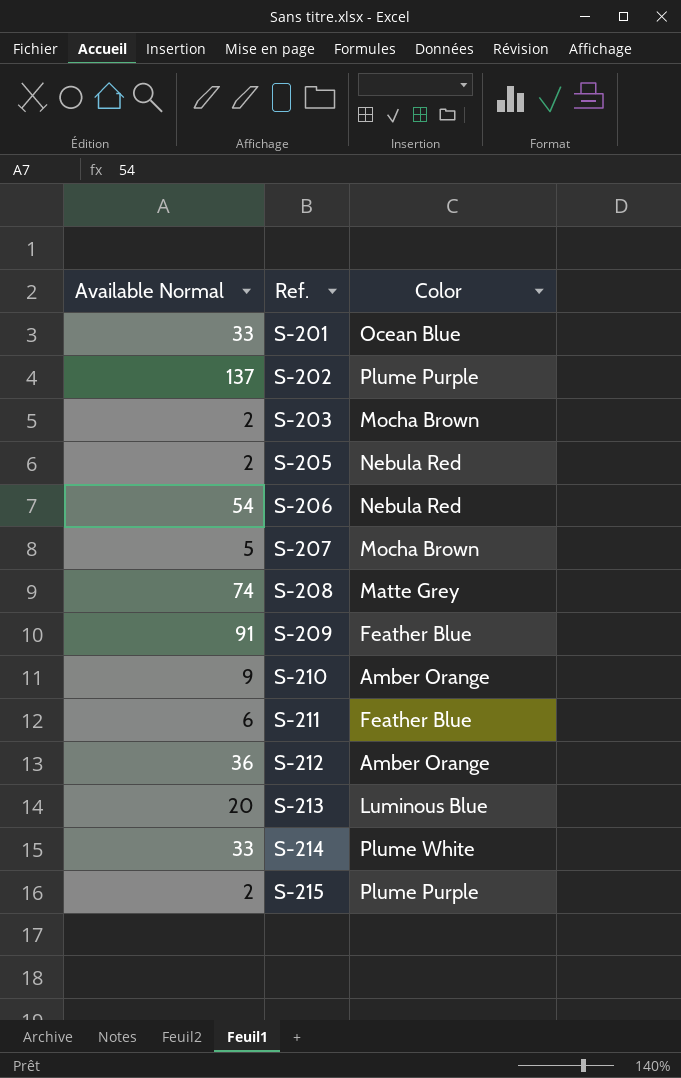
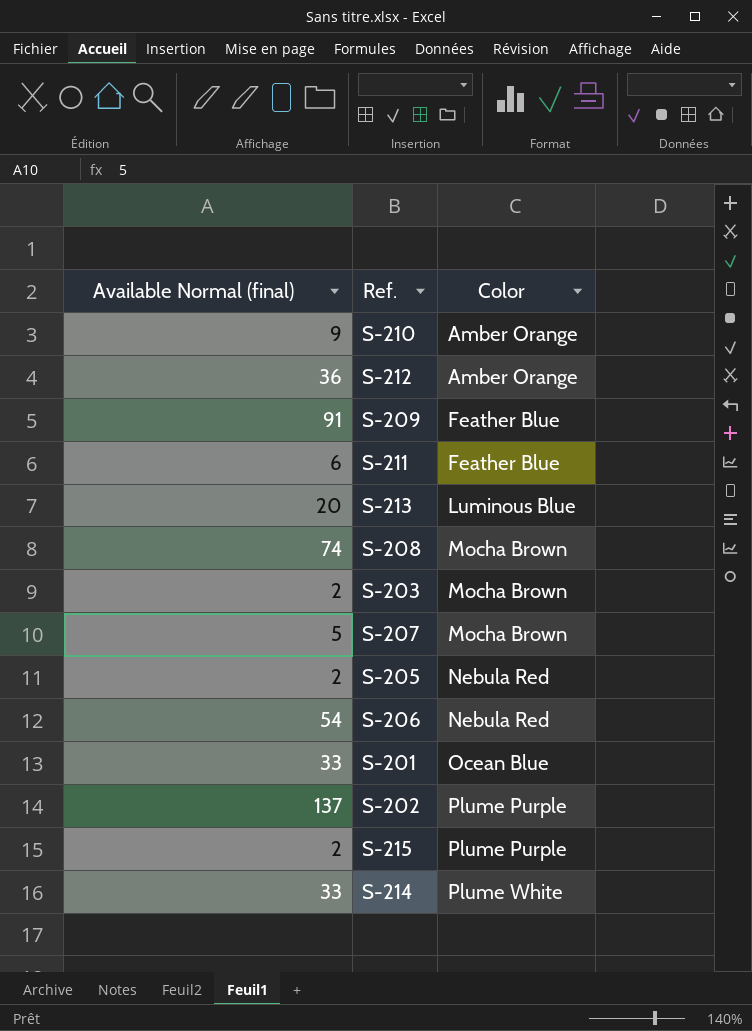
row order: Ref. ascending -> Color ascending
column name: Available Normal -> Available Normal (final)
S-208 | Color: Matte Grey -> Mocha Brown

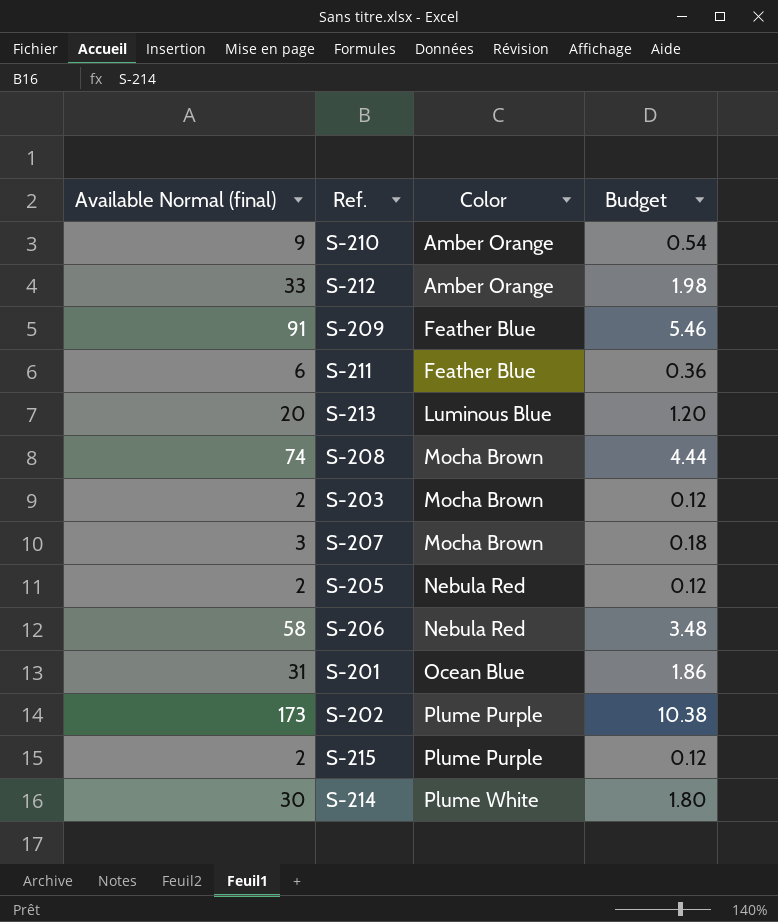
column Budget | formula: none -> [Available Normal (final)] * 0.06
S-212 | Available Normal (final): 36 -> 33
S-207 | Available Normal (final): 5 -> 3
S-206 | Available Normal (final): 54 -> 58
S-201 | Available Normal (final): 33 -> 31
S-202 | Available Normal (final): 137 -> 173
S-214 | Available Normal (final): 33 -> 30

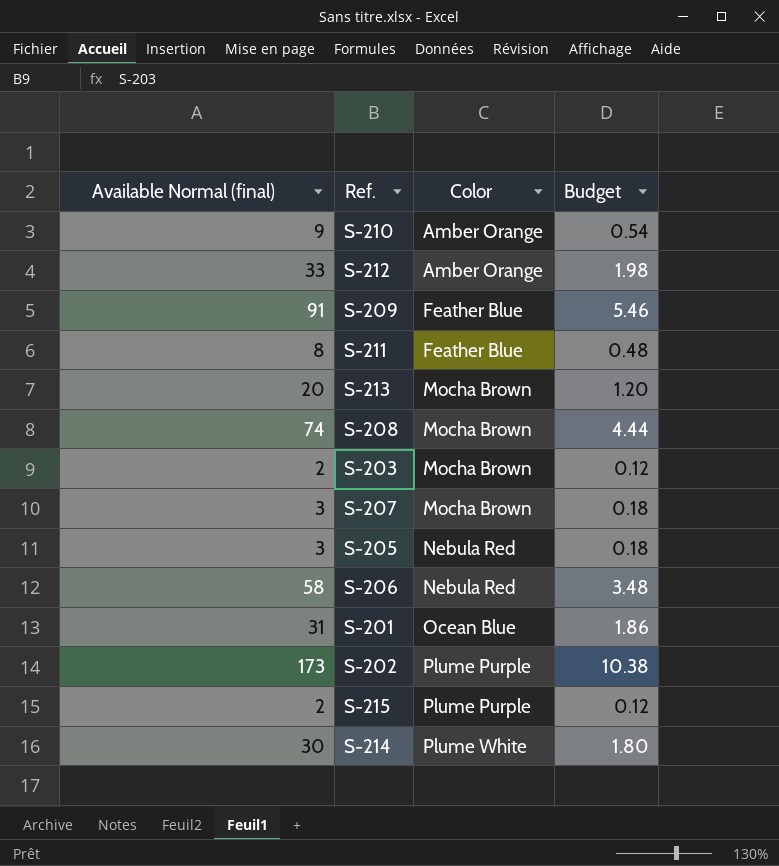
S-211 | Available Normal (final): 6 -> 8
S-211 | Budget: 0.36 -> 0.48
S-213 | Color: Luminous Blue -> Mocha Brown
S-205 | Available Normal (final): 2 -> 3
S-205 | Budget: 0.12 -> 0.18

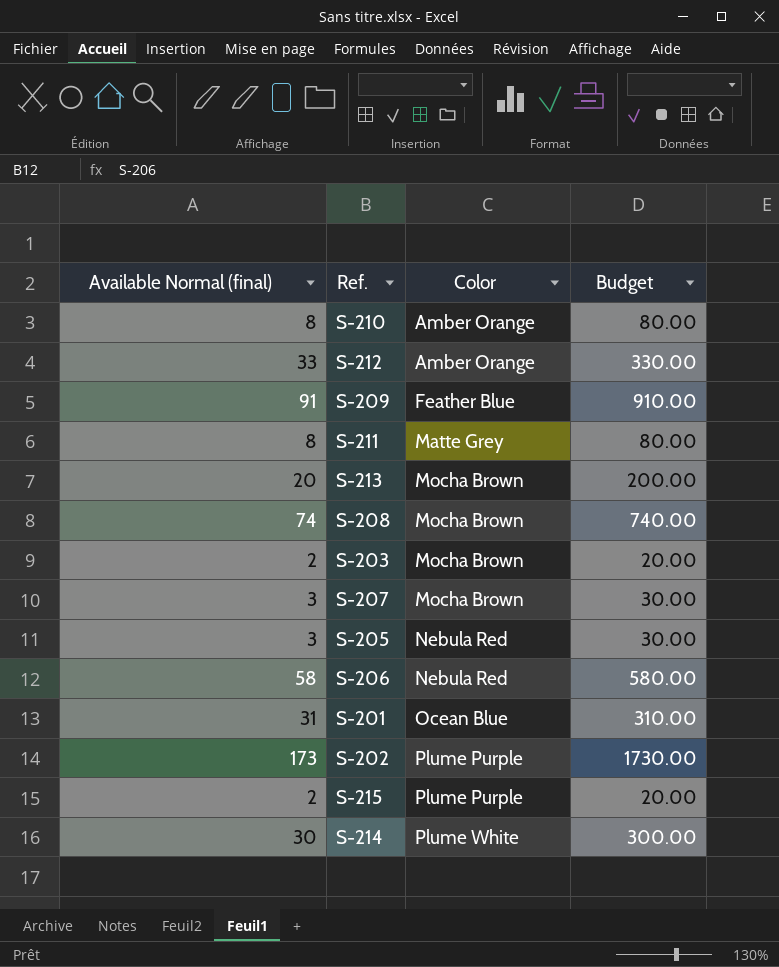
column Budget | formula: [Available Normal (final)] * 0.06 -> [Available Normal (final)] * 10
S-210 | Available Normal (final): 9 -> 8
S-211 | Color: Feather Blue -> Matte Grey

